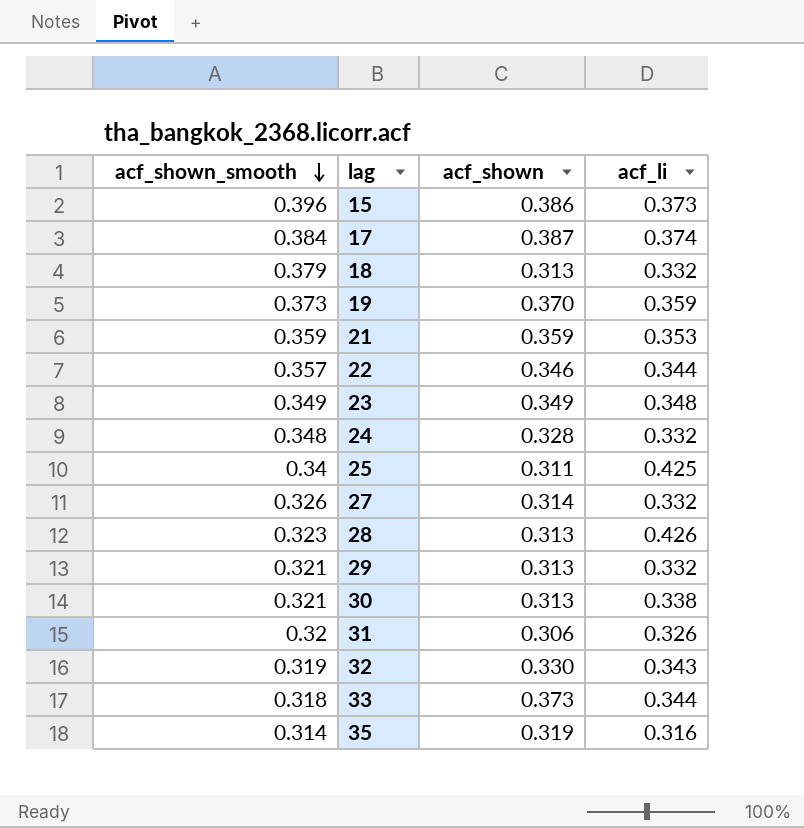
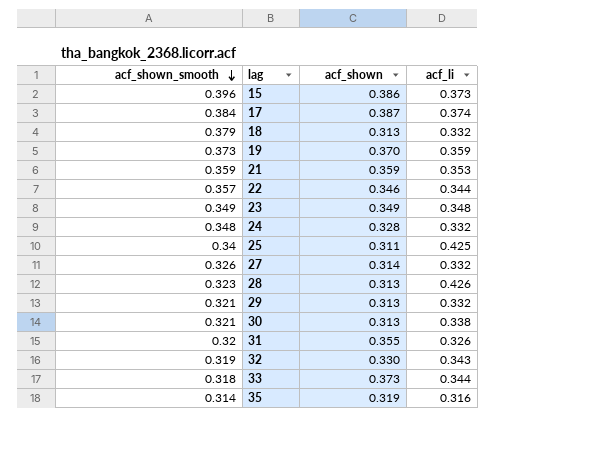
31 | acf_shown: 0.306 -> 0.355

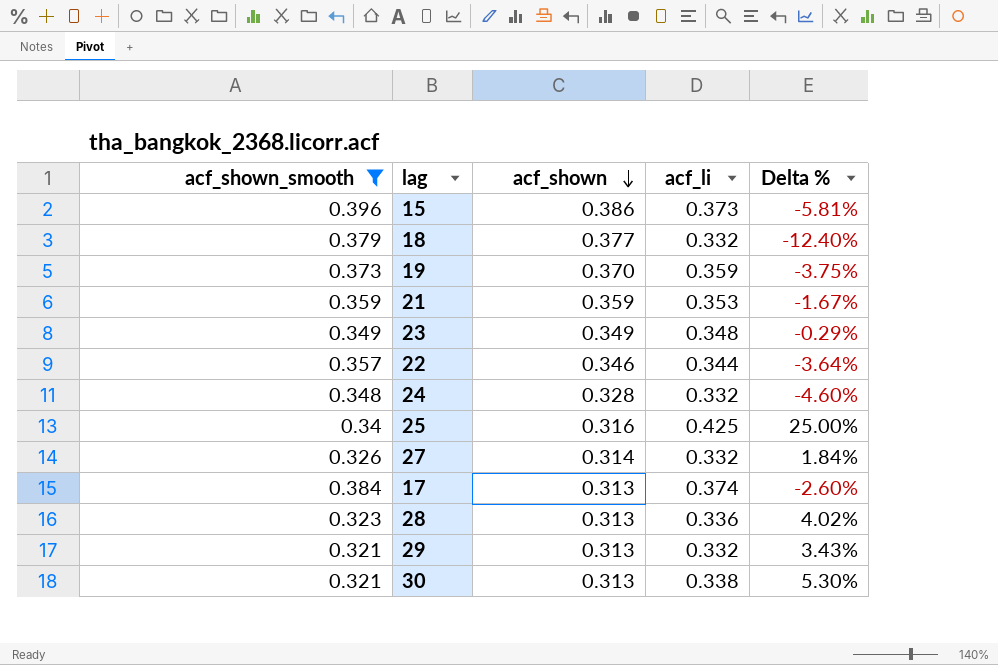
filter: none -> acf_shown_smooth >= 0.321
row order: acf_shown_smooth descending -> acf_shown descending
column Delta % | formula: none -> ([acf_li] - [acf_shown_smooth]) / [acf_shown_smooth]
18 | acf_shown: 0.313 -> 0.377
25 | acf_shown: 0.311 -> 0.316
17 | acf_shown: 0.387 -> 0.313
28 | acf_li: 0.426 -> 0.336

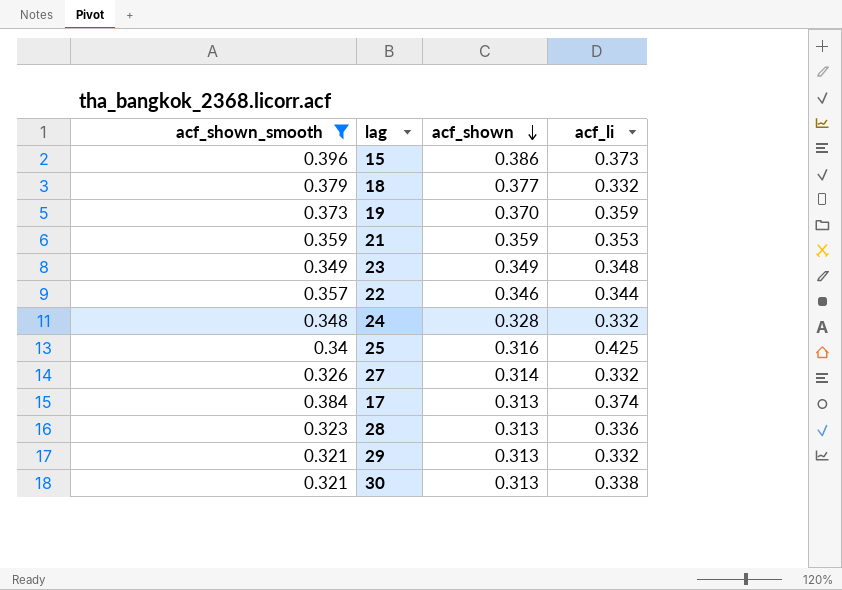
column Delta % | formula: ([acf_li] - [acf_shown_smooth]) / [acf_shown_smooth] -> none

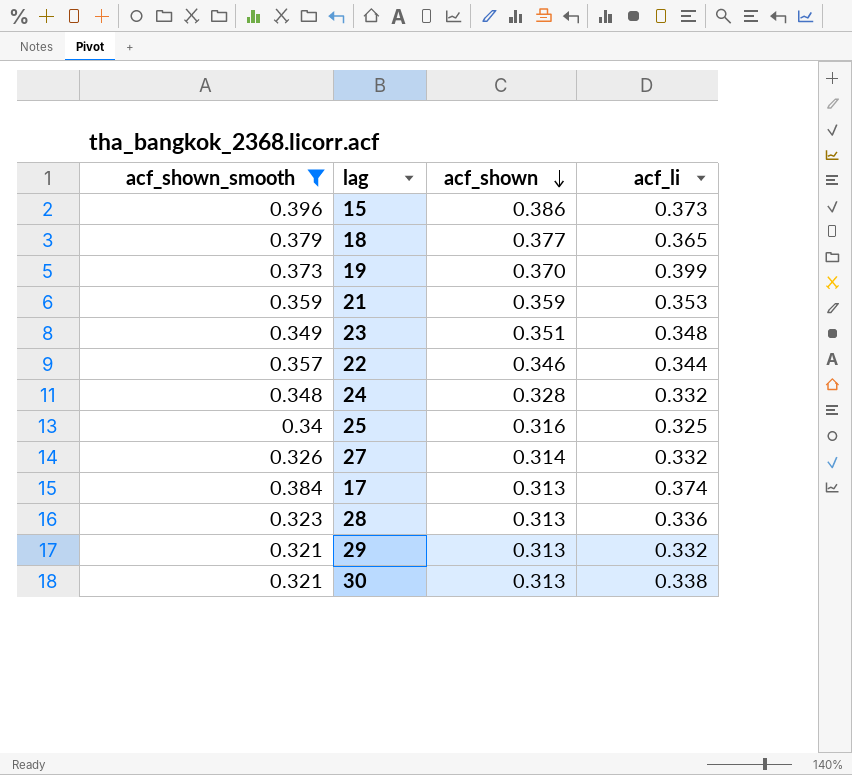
18 | acf_li: 0.332 -> 0.365
19 | acf_li: 0.359 -> 0.399
23 | acf_shown: 0.349 -> 0.351
25 | acf_li: 0.425 -> 0.325

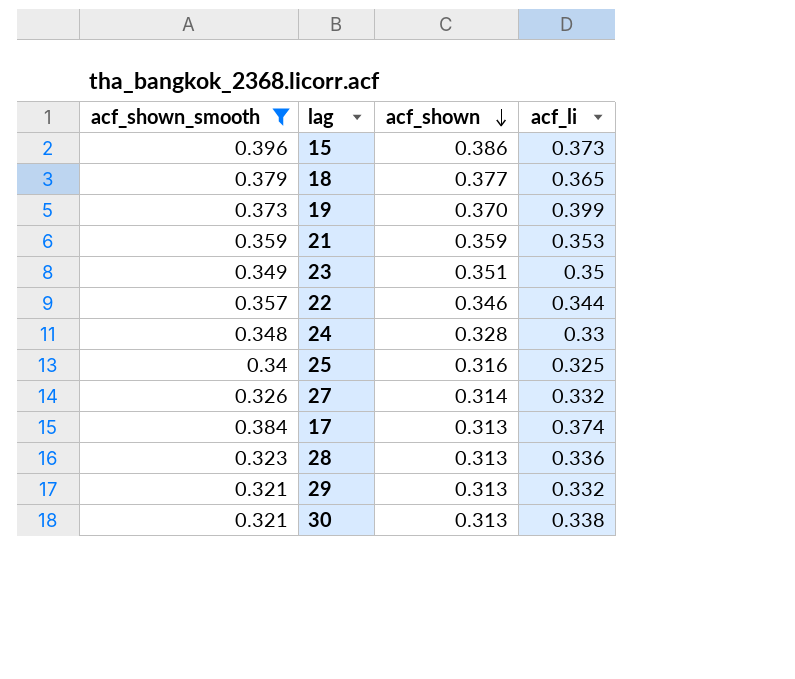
23 | acf_li: 0.348 -> 0.35
24 | acf_li: 0.332 -> 0.33

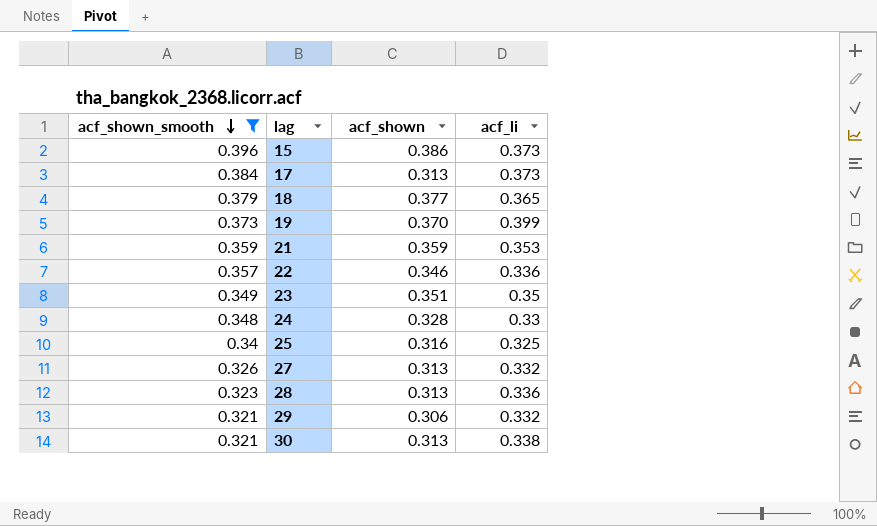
row order: acf_shown descending -> acf_shown_smooth descending
17 | acf_li: 0.374 -> 0.373
22 | acf_li: 0.344 -> 0.336
27 | acf_shown: 0.314 -> 0.313
29 | acf_shown: 0.313 -> 0.306

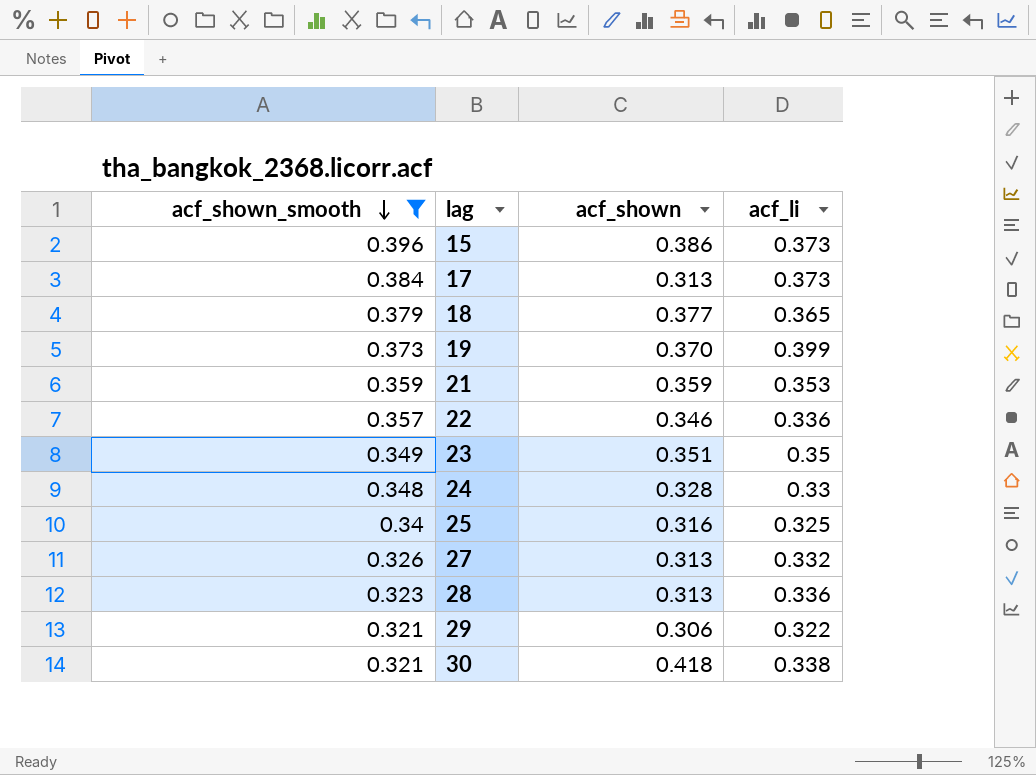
29 | acf_li: 0.332 -> 0.322
30 | acf_shown: 0.313 -> 0.418

